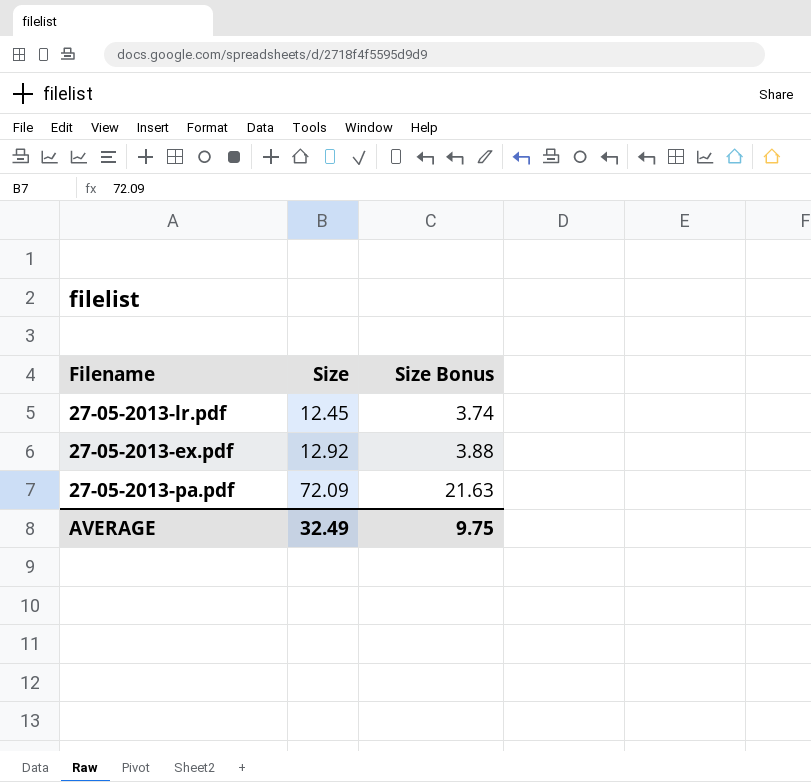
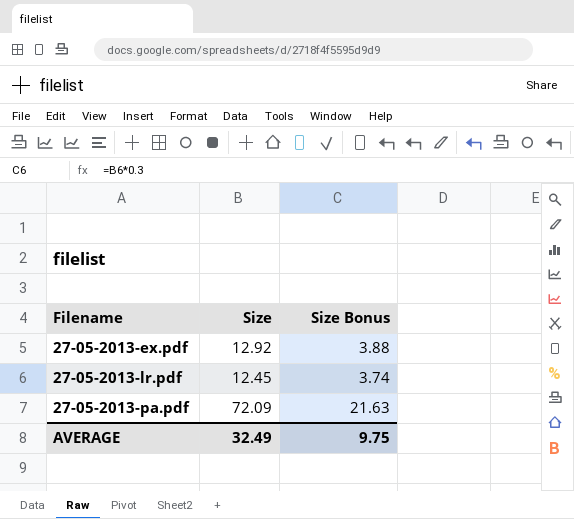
row order: Size ascending -> Filename ascending

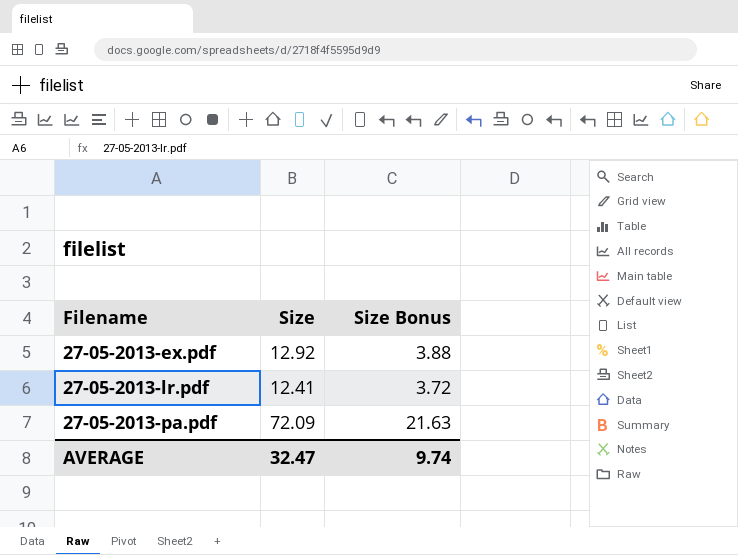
27-05-2013-lr.pdf | Size: 12.45 -> 12.41
27-05-2013-lr.pdf | Size Bonus: 3.74 -> 3.72
AVERAGE | Size: 32.49 -> 32.47
AVERAGE | Size Bonus: 9.75 -> 9.74

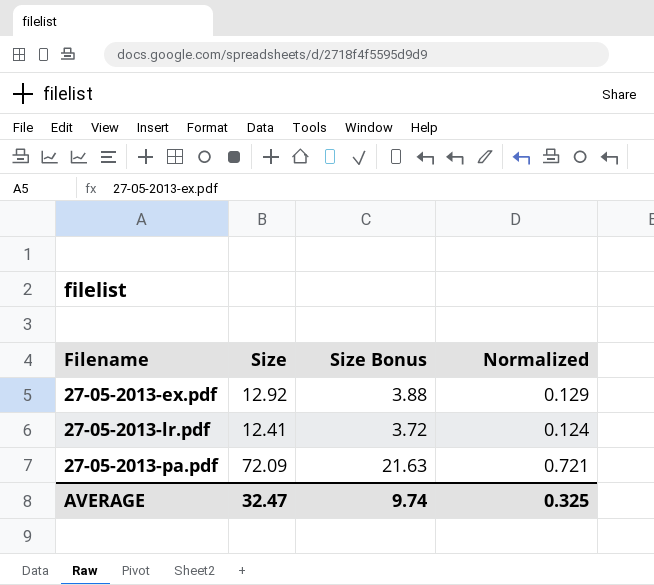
column Normalized | formula: none -> [Size] * 0.01

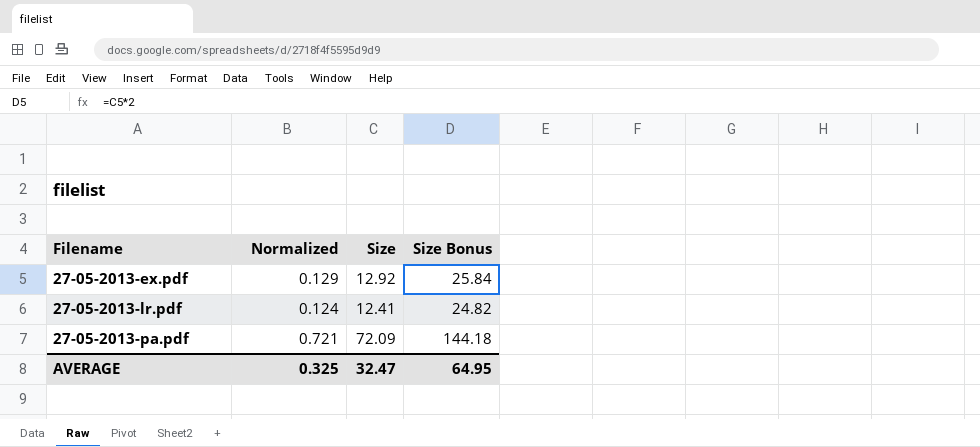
column Normalized | position: 4 -> 2
column Size Bonus | formula: [Size] * 0.3 -> [Size] * 2
AVERAGE | Size Bonus: 9.74 -> 64.95

